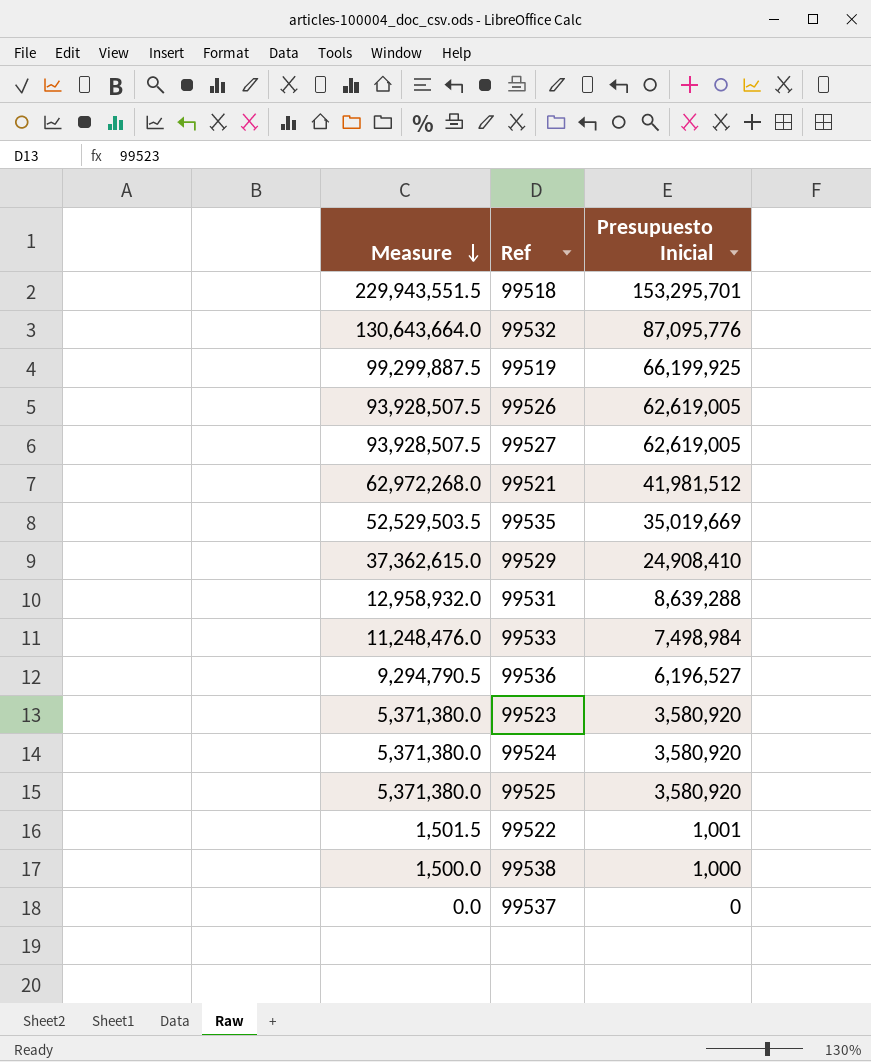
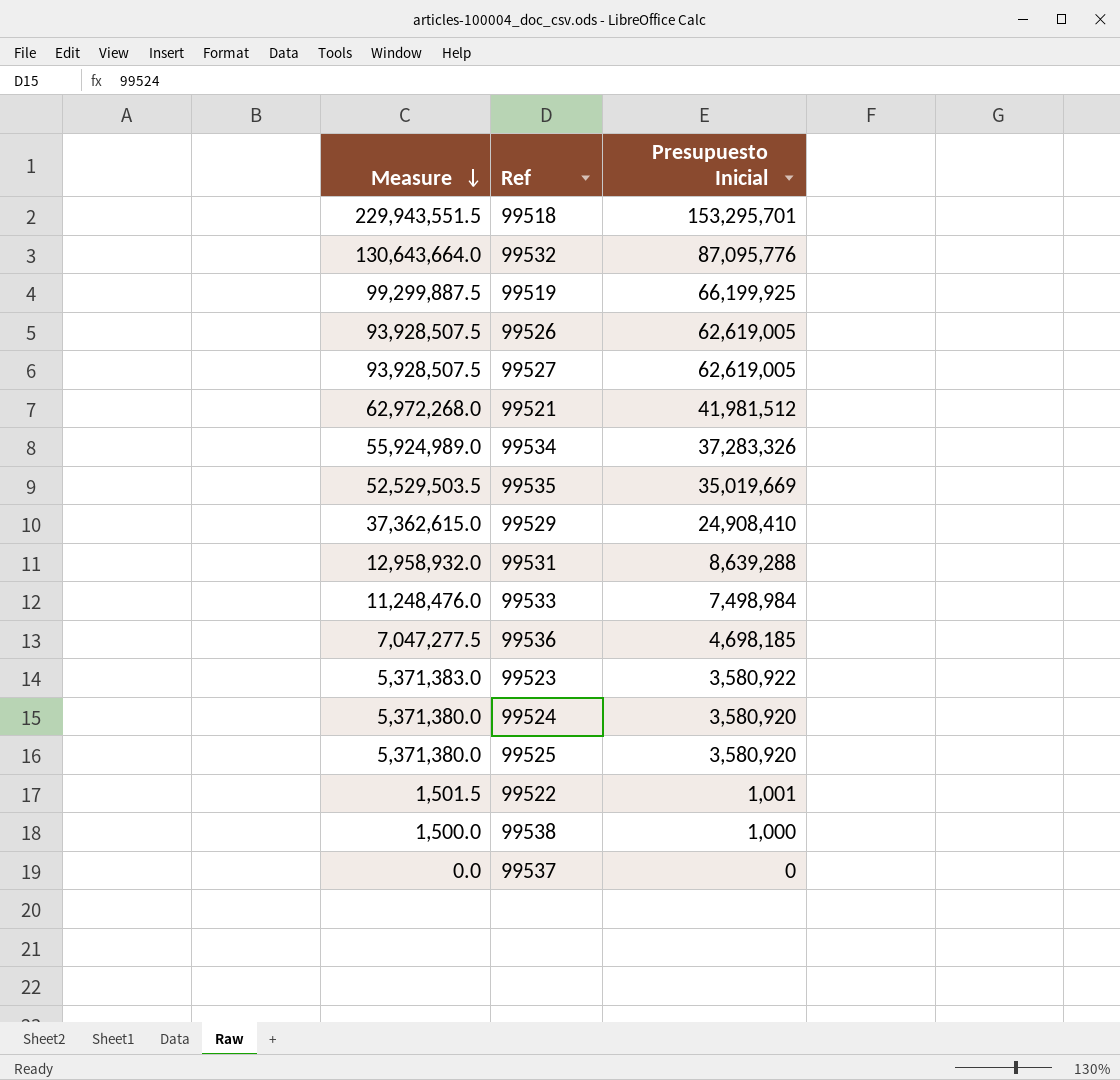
row 99534: none -> 55,924,989.0 | 37,283,326
99536 | Measure: 9,294,790.5 -> 7,047,277.5
99536 | Presupuesto Inicial: 6,196,527 -> 4,698,185
99523 | Measure: 5,371,380.0 -> 5,371,383.0
99523 | Presupuesto Inicial: 3,580,920 -> 3,580,922

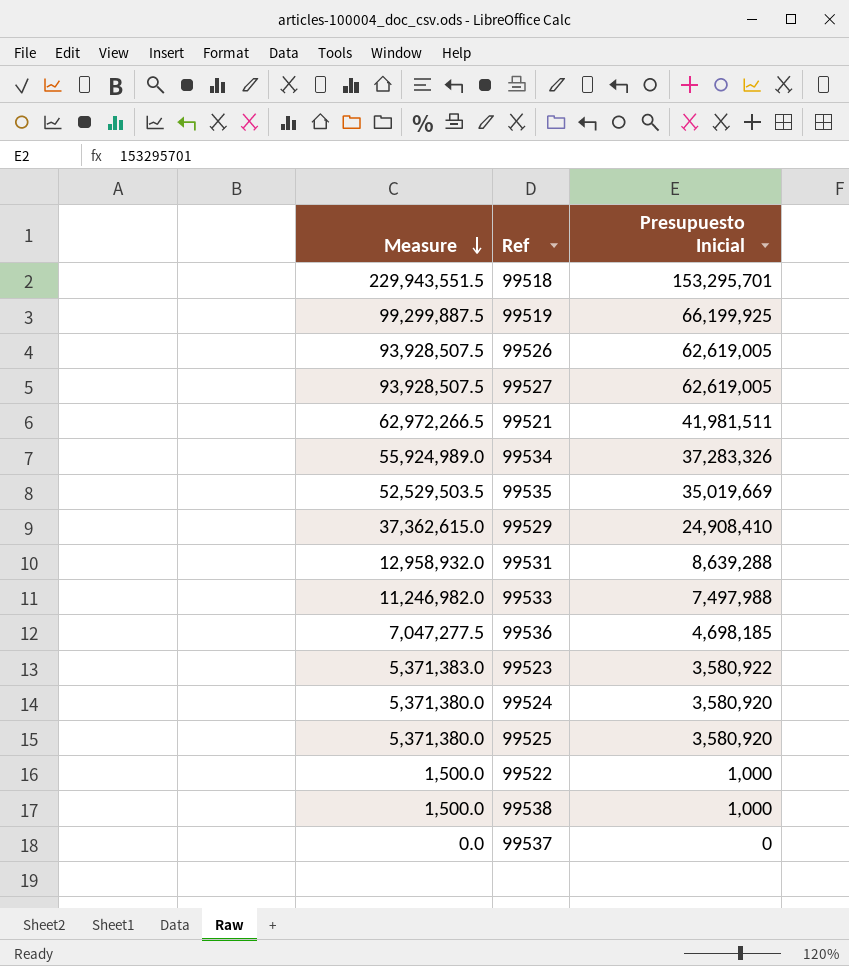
row 99532: 130,643,664.0 | 87,095,776 -> none
99521 | Measure: 62,972,268.0 -> 62,972,266.5
99521 | Presupuesto Inicial: 41,981,512 -> 41,981,511
99533 | Measure: 11,248,476.0 -> 11,246,982.0
99533 | Presupuesto Inicial: 7,498,984 -> 7,497,988
99522 | Measure: 1,501.5 -> 1,500.0
99522 | Presupuesto Inicial: 1,001 -> 1,000

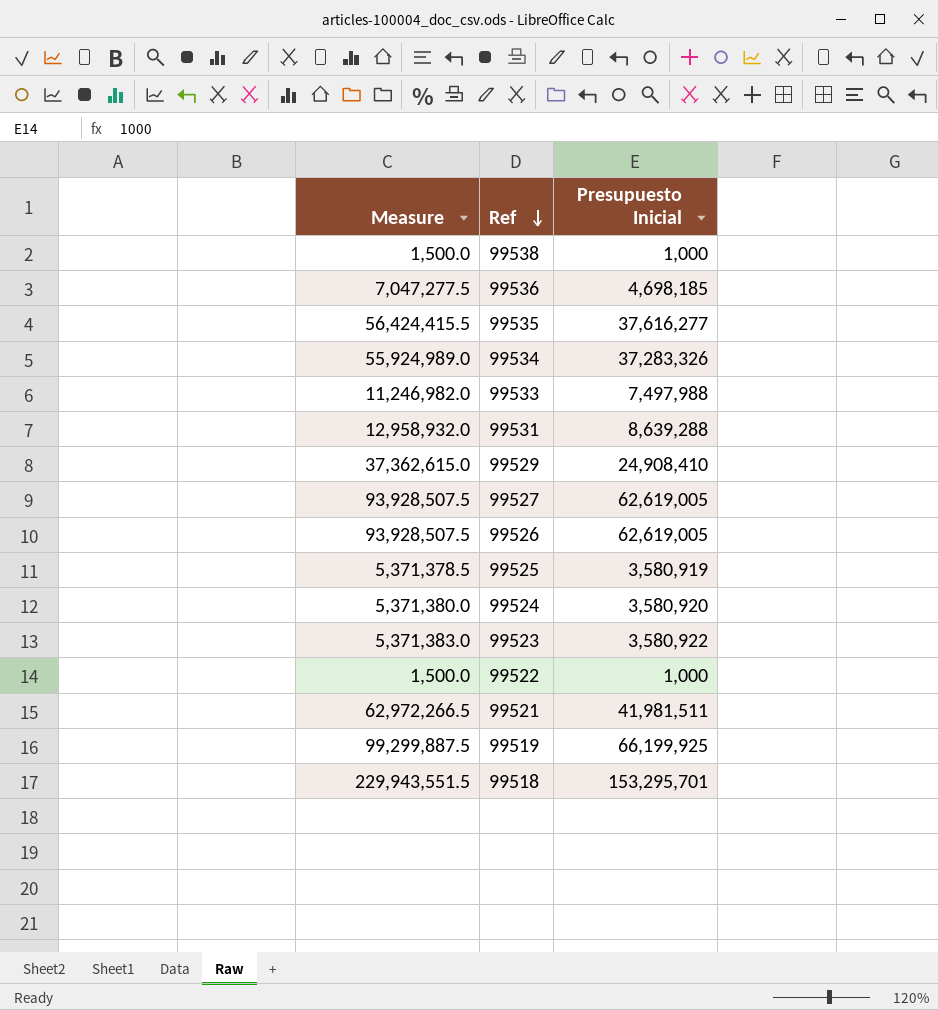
row order: Measure descending -> Ref descending
row 99537: 0.0 | 0 -> none
99535 | Measure: 52,529,503.5 -> 56,424,415.5
99535 | Presupuesto Inicial: 35,019,669 -> 37,616,277
99525 | Measure: 5,371,380.0 -> 5,371,378.5
99525 | Presupuesto Inicial: 3,580,920 -> 3,580,919

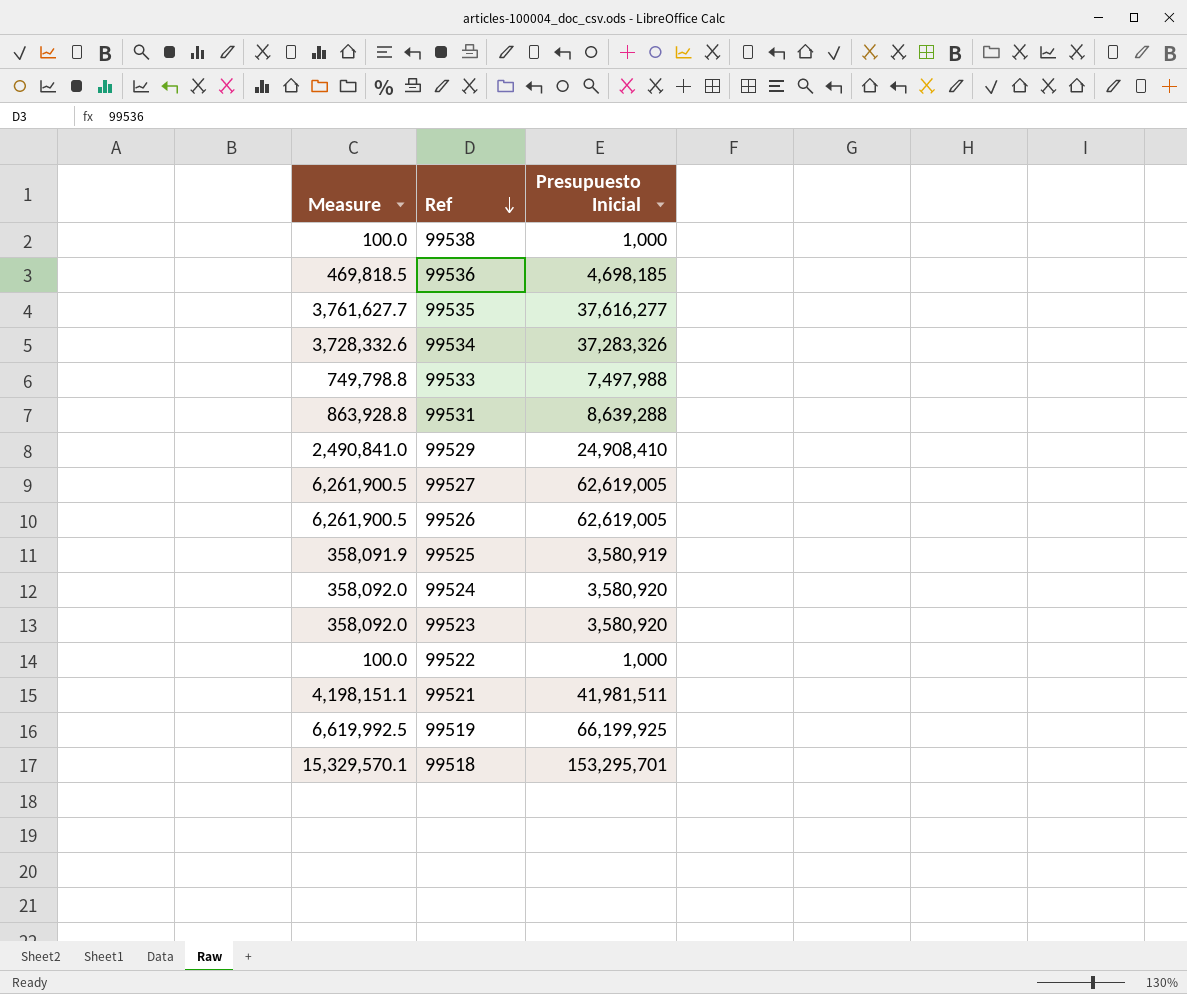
column Measure | formula: [Presupuesto Inicial] * 1.5 -> [Presupuesto Inicial] * 0.1
99523 | Presupuesto Inicial: 3,580,922 -> 3,580,920

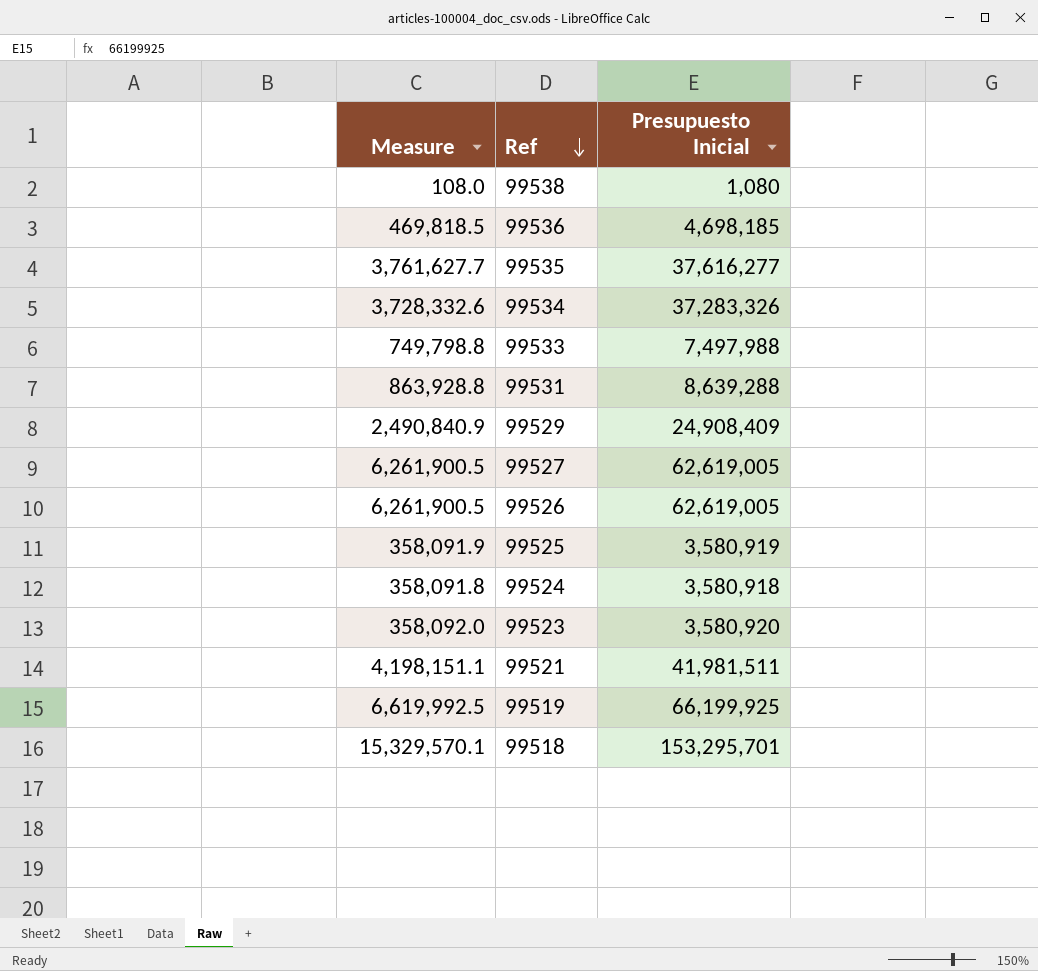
row 99522: 100.0 | 1,000 -> none
99538 | Measure: 100.0 -> 108.0
99538 | Presupuesto Inicial: 1,000 -> 1,080
99529 | Measure: 2,490,841.0 -> 2,490,840.9
99529 | Presupuesto Inicial: 24,908,410 -> 24,908,409
99524 | Measure: 358,092.0 -> 358,091.8
99524 | Presupuesto Inicial: 3,580,920 -> 3,580,918

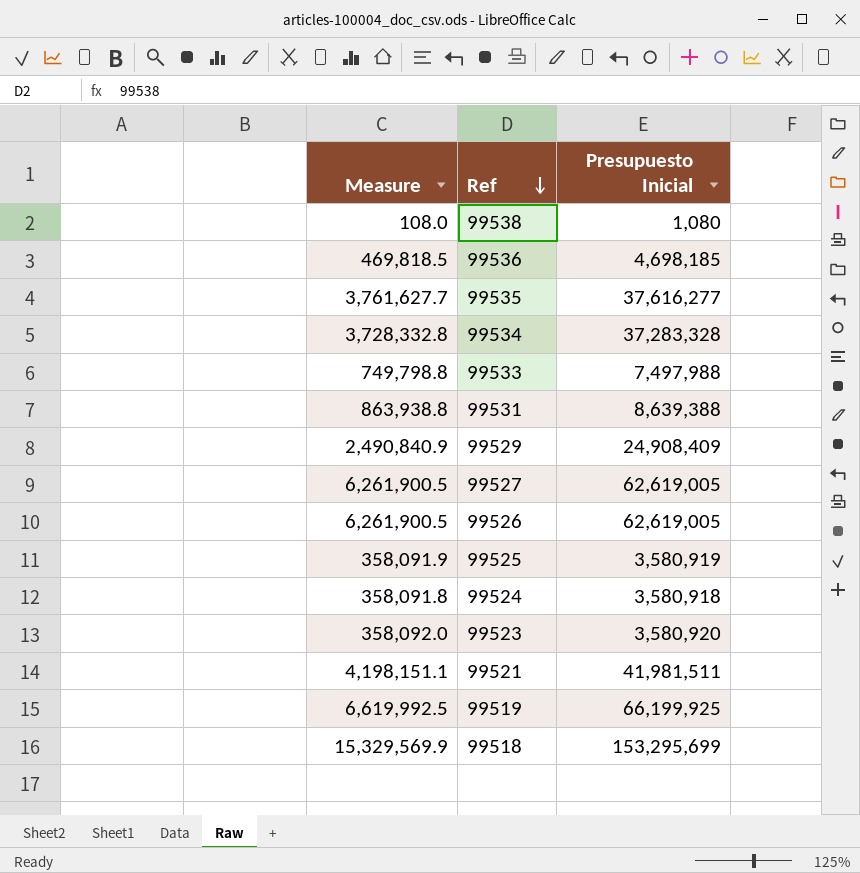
99534 | Measure: 3,728,332.6 -> 3,728,332.8
99534 | Presupuesto Inicial: 37,283,326 -> 37,283,328
99531 | Measure: 863,928.8 -> 863,938.8
99531 | Presupuesto Inicial: 8,639,288 -> 8,639,388
99518 | Measure: 15,329,570.1 -> 15,329,569.9
99518 | Presupuesto Inicial: 153,295,701 -> 153,295,699

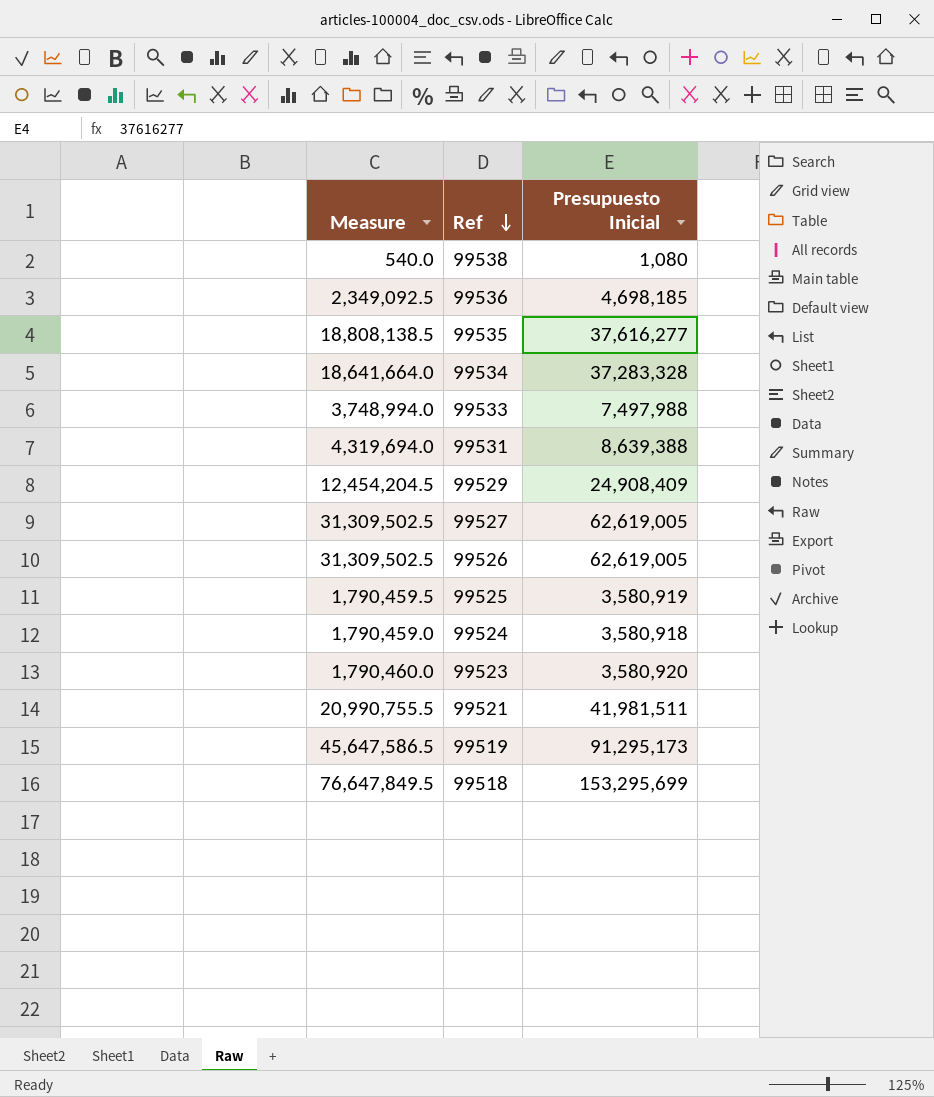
column Measure | formula: [Presupuesto Inicial] * 0.1 -> [Presupuesto Inicial] * 0.5
99519 | Presupuesto Inicial: 66,199,925 -> 91,295,173

